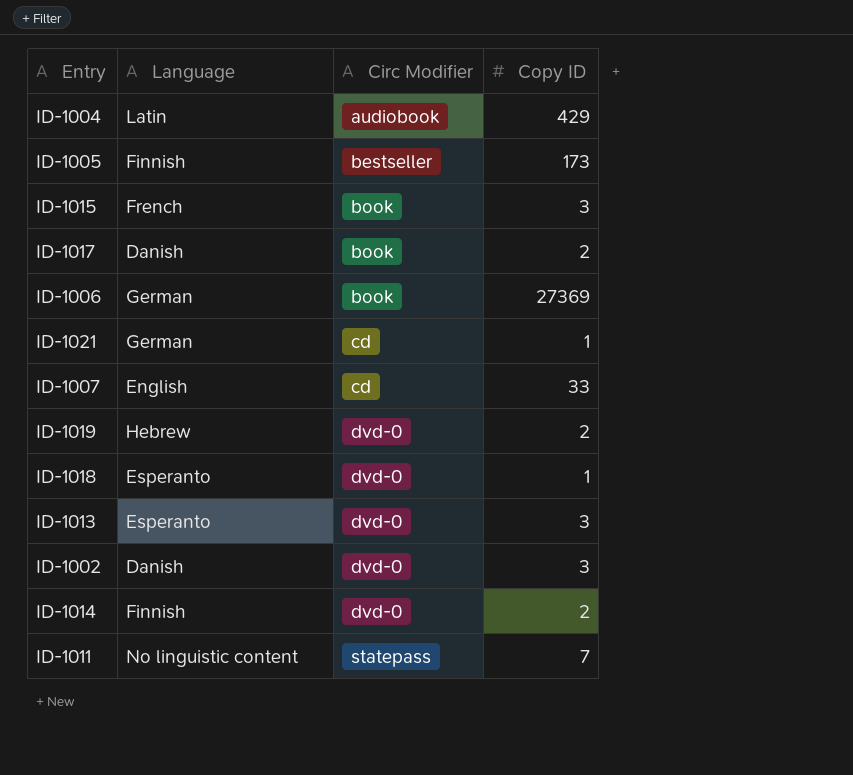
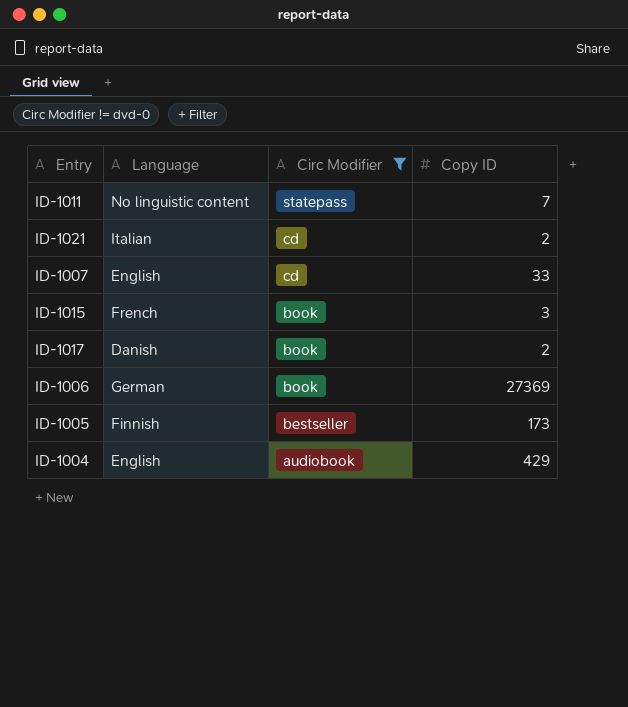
filter: none -> Circ Modifier != dvd-0
row order: Circ Modifier ascending -> Circ Modifier descending
ID-1021 | Language: German -> Italian
ID-1021 | Copy ID: 1 -> 2
ID-1004 | Language: Latin -> English

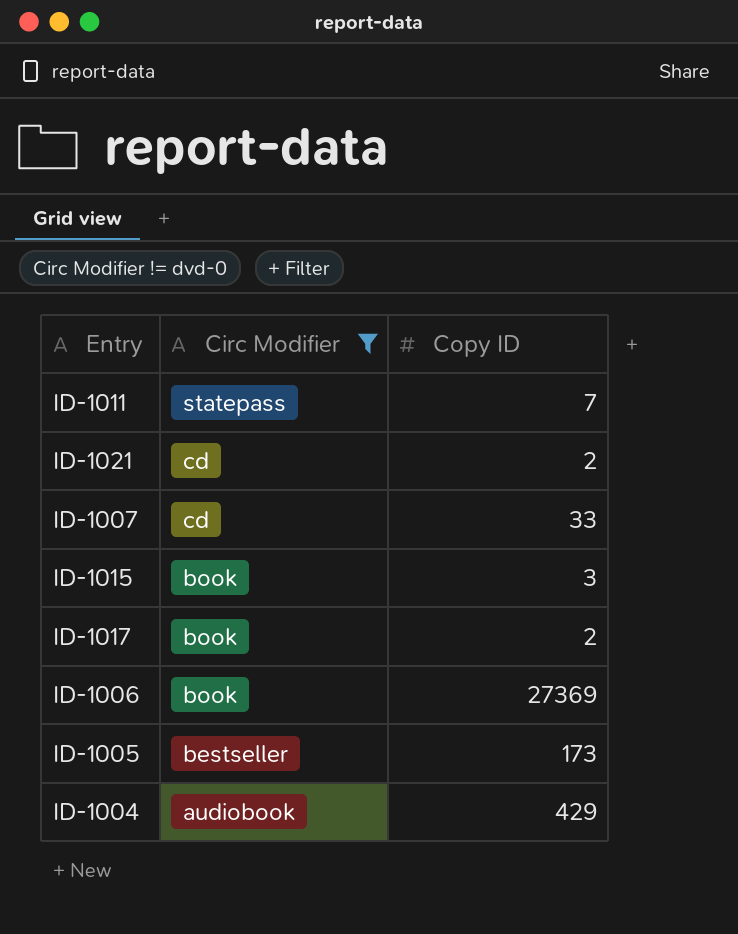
column Language | position: 2 -> none

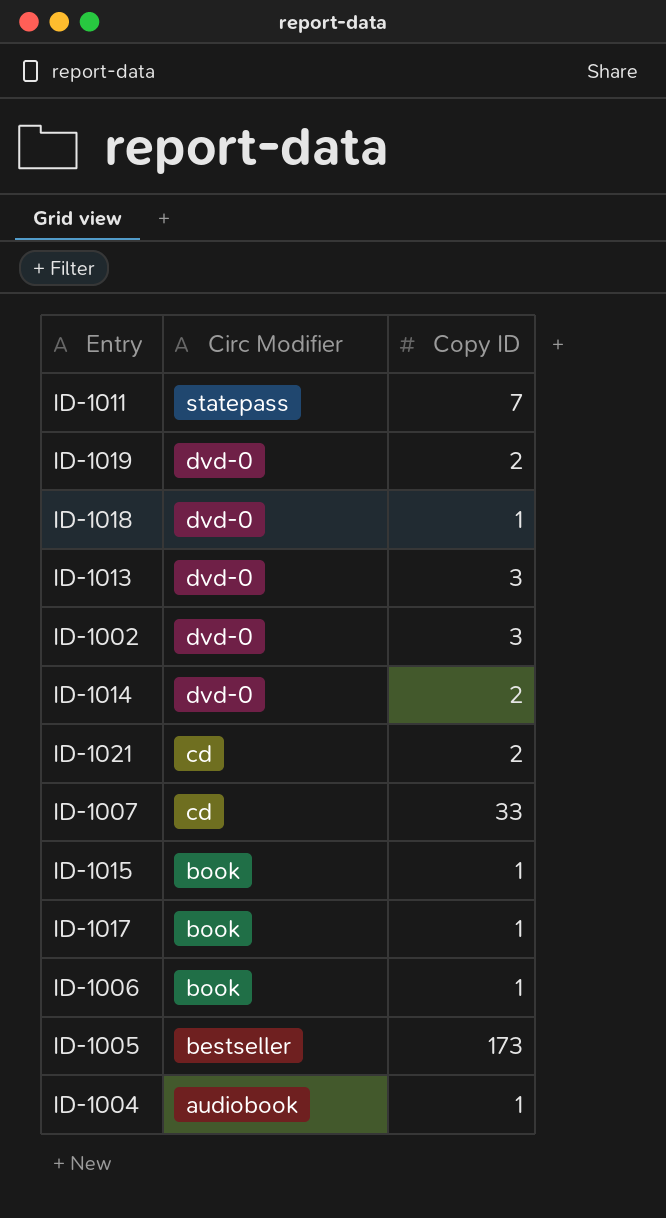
filter: Circ Modifier != dvd-0 -> none
ID-1015 | Copy ID: 3 -> 1
ID-1017 | Copy ID: 2 -> 1
ID-1006 | Copy ID: 27369 -> 1
ID-1004 | Copy ID: 429 -> 1

